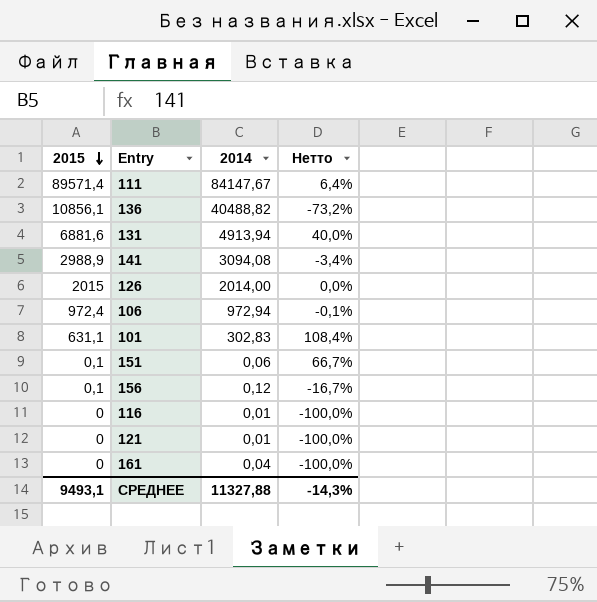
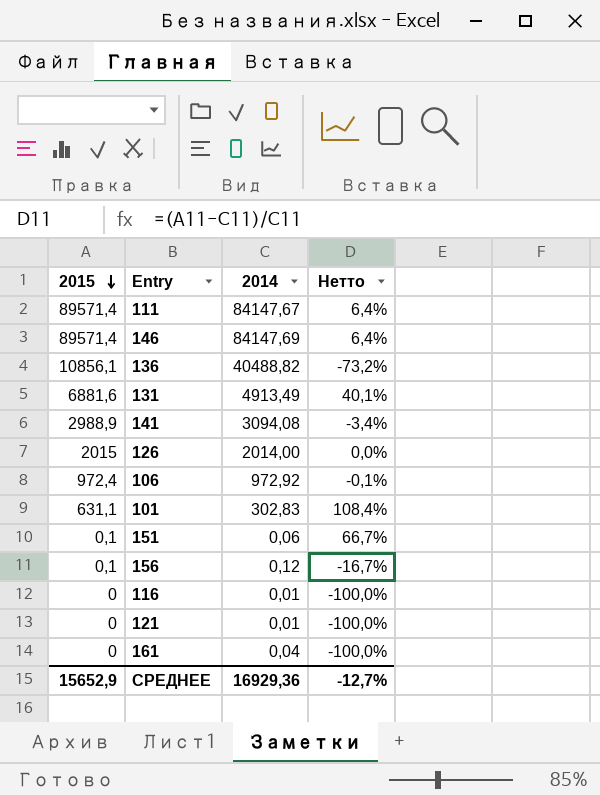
row 146: none -> 89571,4 | 84147,69 | 6,4%
131 | 2014: 4913,94 -> 4913,49
131 | Нетто: 40,0% -> 40,1%
106 | 2014: 972,94 -> 972,92
СРЕДНЕЕ | 2015: 9493,1 -> 15652,9
СРЕДНЕЕ | 2014: 11327,88 -> 16929,36
СРЕДНЕЕ | Нетто: -14,3% -> -12,7%

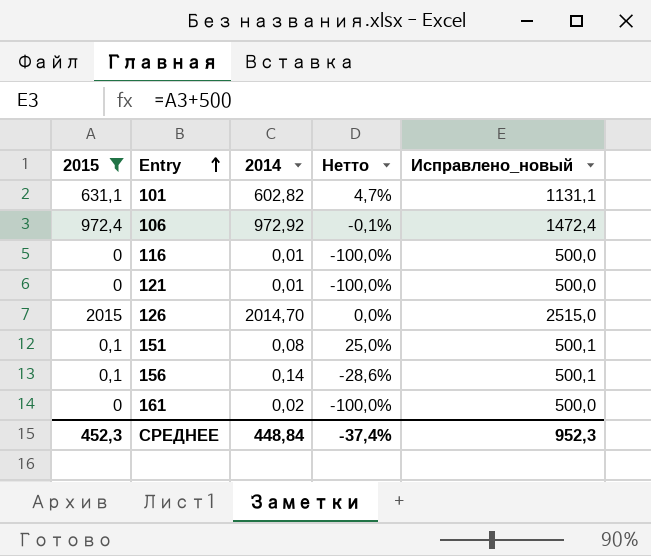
filter: none -> 2015 <= 2015
row order: 2015 descending -> Entry ascending
column Исправлено_новый | formula: none -> [2015] + 500
101 | 2014: 302,83 -> 602,82
101 | Нетто: 108,4% -> 4,7%
126 | 2014: 2014,00 -> 2014,70
151 | 2014: 0,06 -> 0,08
151 | Нетто: 66,7% -> 25,0%
156 | 2014: 0,12 -> 0,14
156 | Нетто: -16,7% -> -28,6%
161 | 2014: 0,04 -> 0,02
СРЕДНЕЕ | 2015: 15652,9 -> 452,3
СРЕДНЕЕ | 2014: 16929,36 -> 448,84
СРЕДНЕЕ | Нетто: -12,7% -> -37,4%

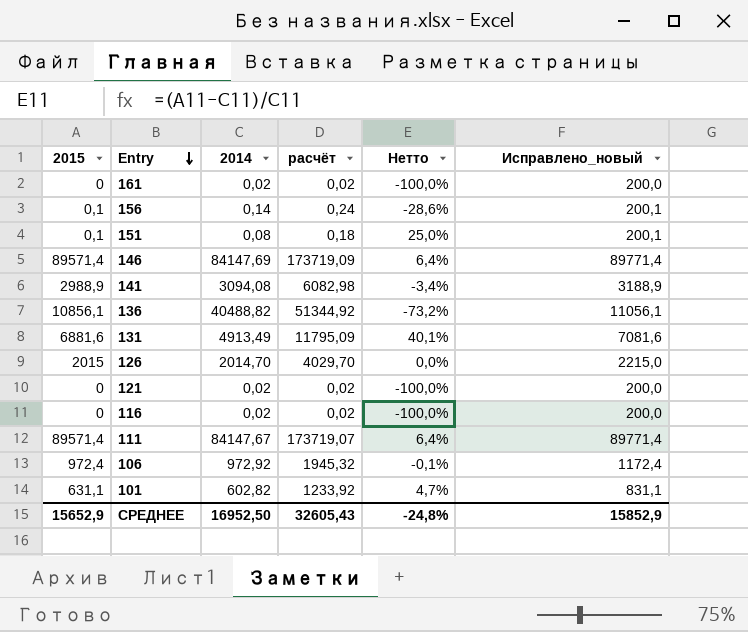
filter: 2015 <= 2015 -> none
row order: Entry ascending -> Entry descending
column расчёт | formula: none -> [2015] + [2014]
column Исправлено_новый | formula: [2015] + 500 -> [2015] + 200
121 | 2014: 0,01 -> 0,02
116 | 2014: 0,01 -> 0,02
СРЕДНЕЕ | 2015: 452,3 -> 15652,9
СРЕДНЕЕ | 2014: 448,84 -> 16952,50
СРЕДНЕЕ | Нетто: -37,4% -> -24,8%
СРЕДНЕЕ | Исправлено_новый: 952,3 -> 15852,9

